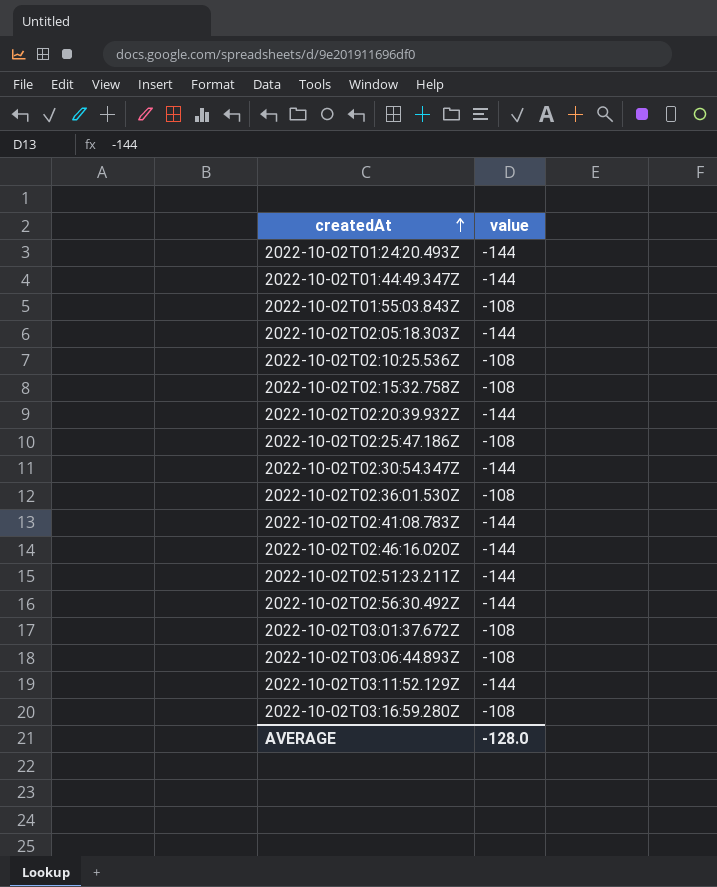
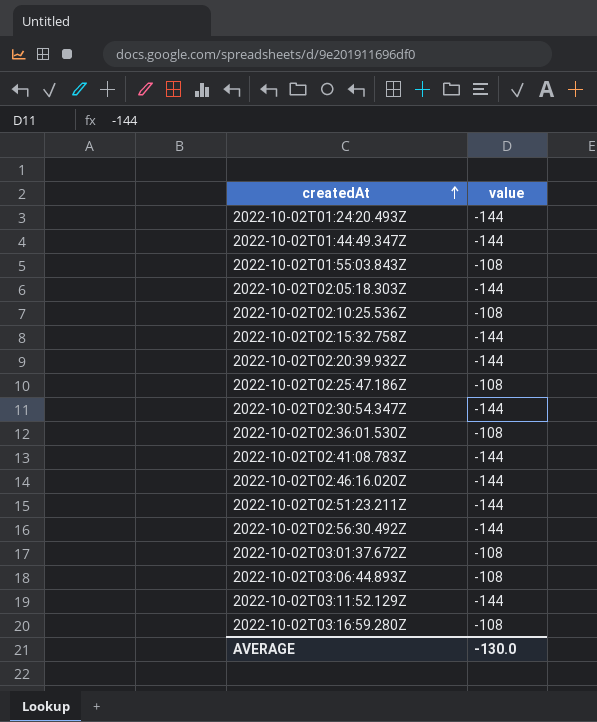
2022-10-02T02:15:32.758Z | value: -108 -> -144
AVERAGE | value: -128.0 -> -130.0

